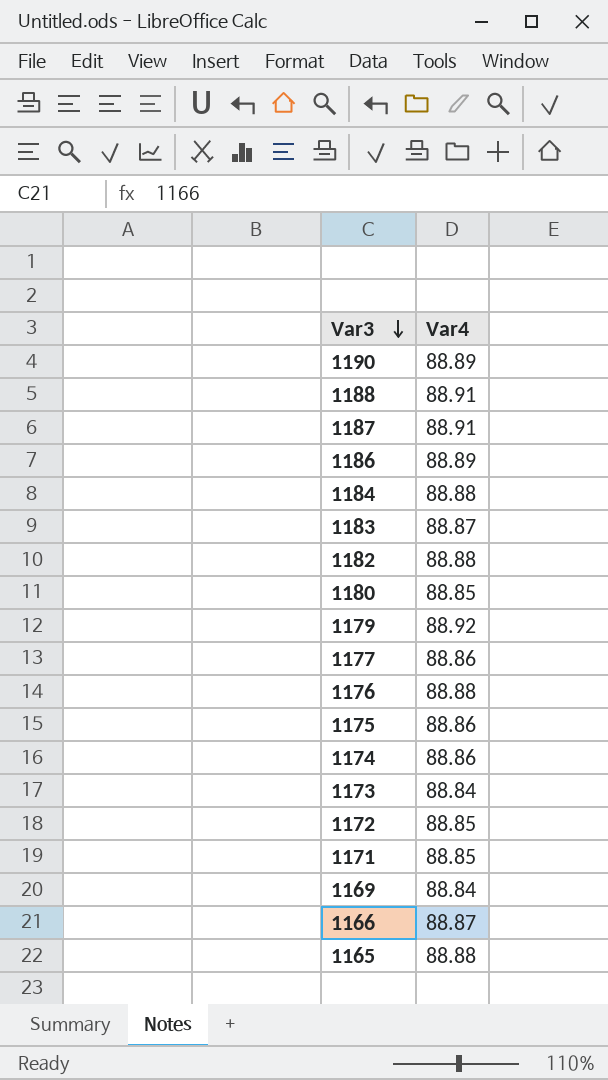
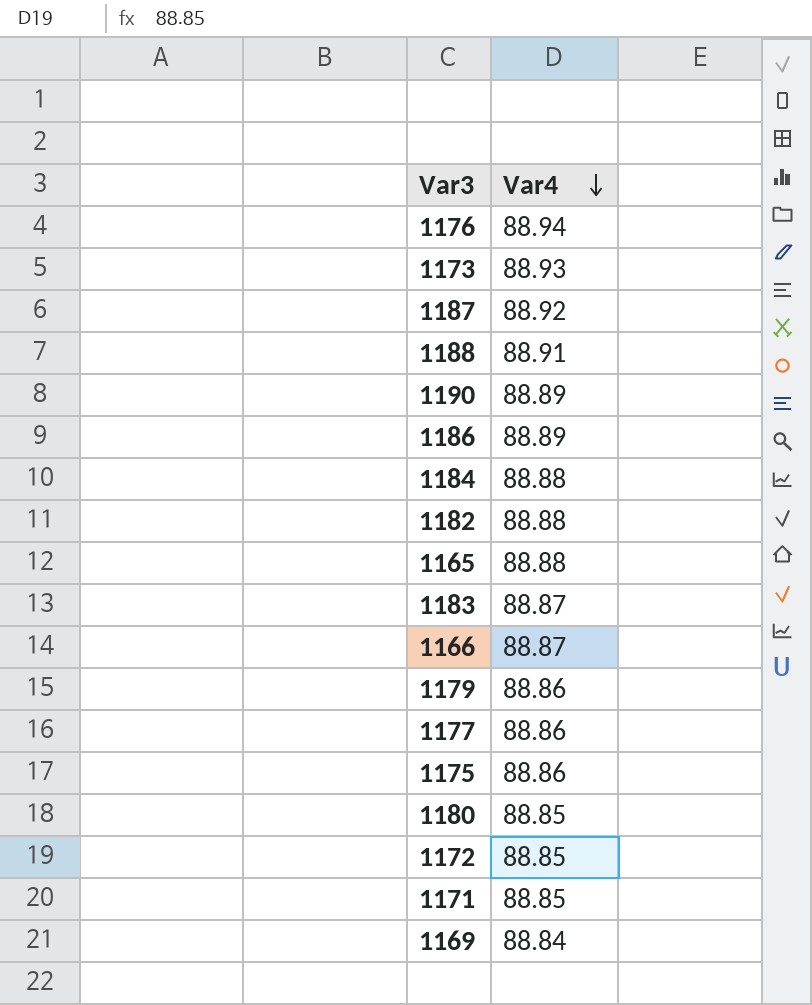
row order: Var3 descending -> Var4 descending
row 1174: 88.86 -> none
1176 | Var4: 88.88 -> 88.94
1173 | Var4: 88.84 -> 88.93
1187 | Var4: 88.91 -> 88.92
1179 | Var4: 88.92 -> 88.86

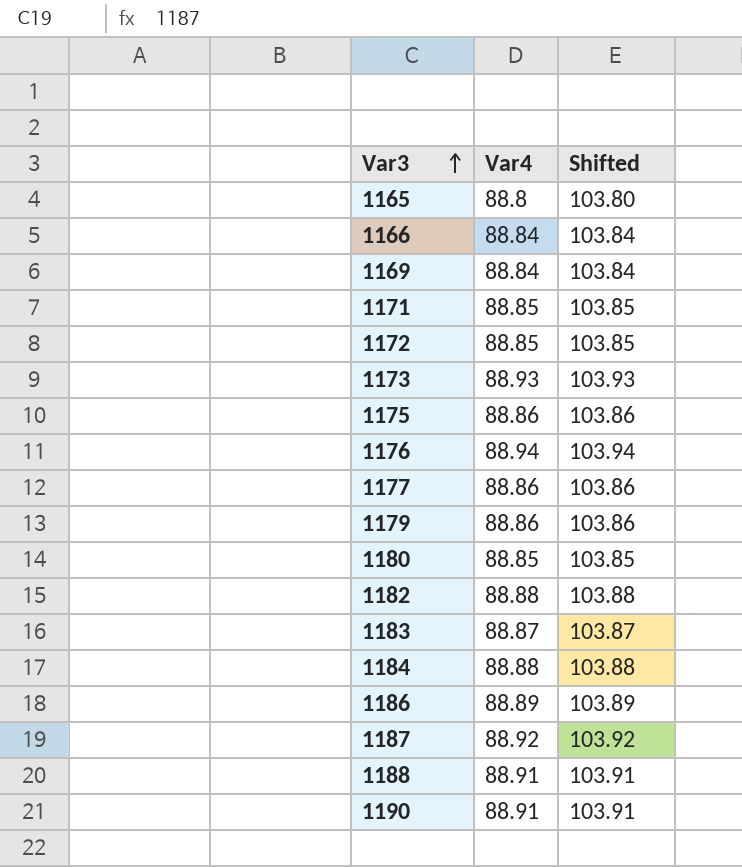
row order: Var4 descending -> Var3 ascending
column Shifted | formula: none -> [Var4] + 15
1165 | Var4: 88.88 -> 88.8
1166 | Var4: 88.87 -> 88.84
1190 | Var4: 88.89 -> 88.91

